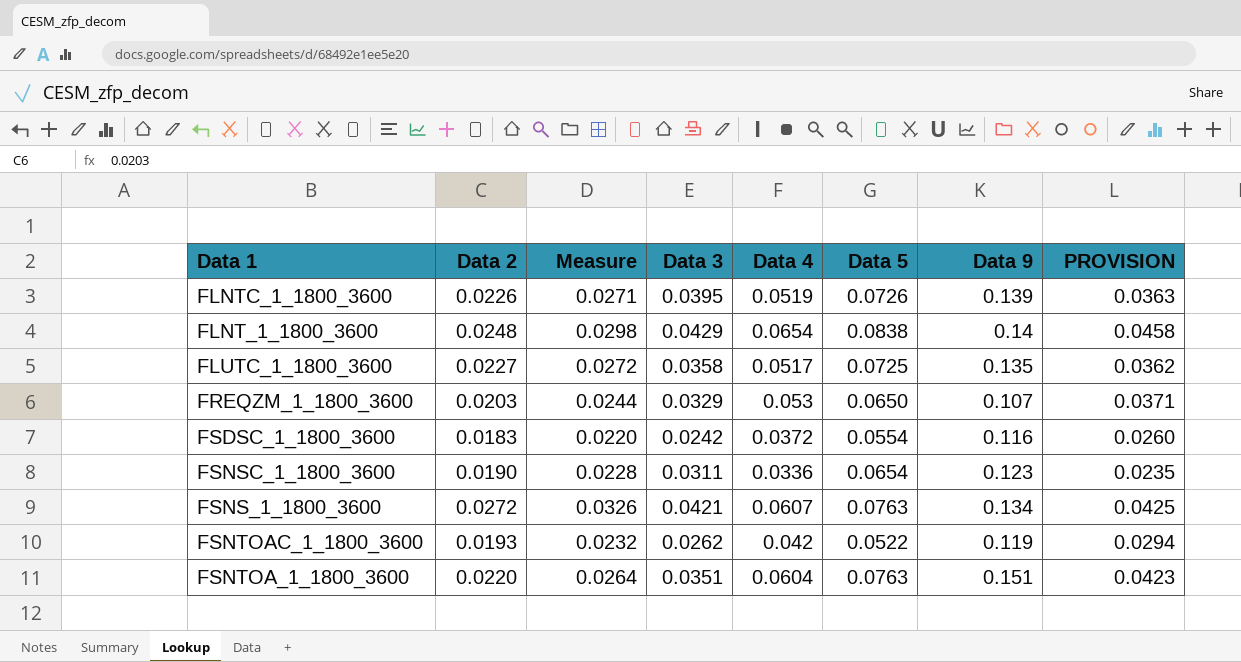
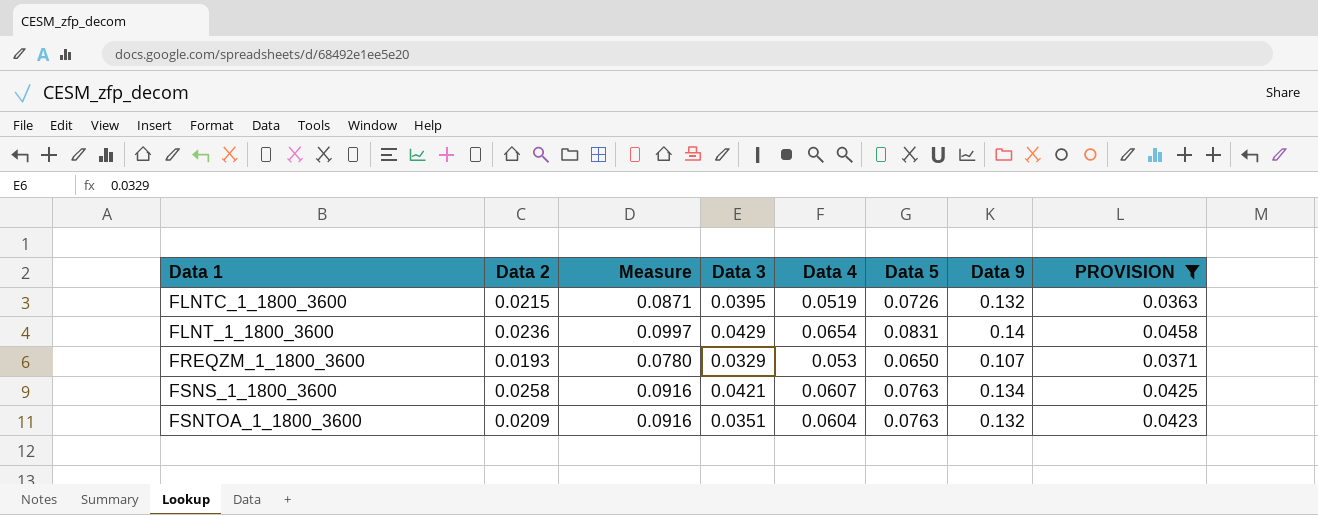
filter: none -> PROVISION >= 0.0363
column Measure | formula: [Data 2] * 1.2 -> [Data 5] * 1.2
FLNTC_1_1800_3600 | Data 2: 0.0226 -> 0.0215
FLNTC_1_1800_3600 | Data 9: 0.139 -> 0.132
FLNT_1_1800_3600 | Data 2: 0.0248 -> 0.0236
FLNT_1_1800_3600 | Data 5: 0.0838 -> 0.0831
FREQZM_1_1800_3600 | Data 2: 0.0203 -> 0.0193
FSNS_1_1800_3600 | Data 2: 0.0272 -> 0.0258
FSNTOA_1_1800_3600 | Data 2: 0.0220 -> 0.0209
FSNTOA_1_1800_3600 | Data 9: 0.151 -> 0.132

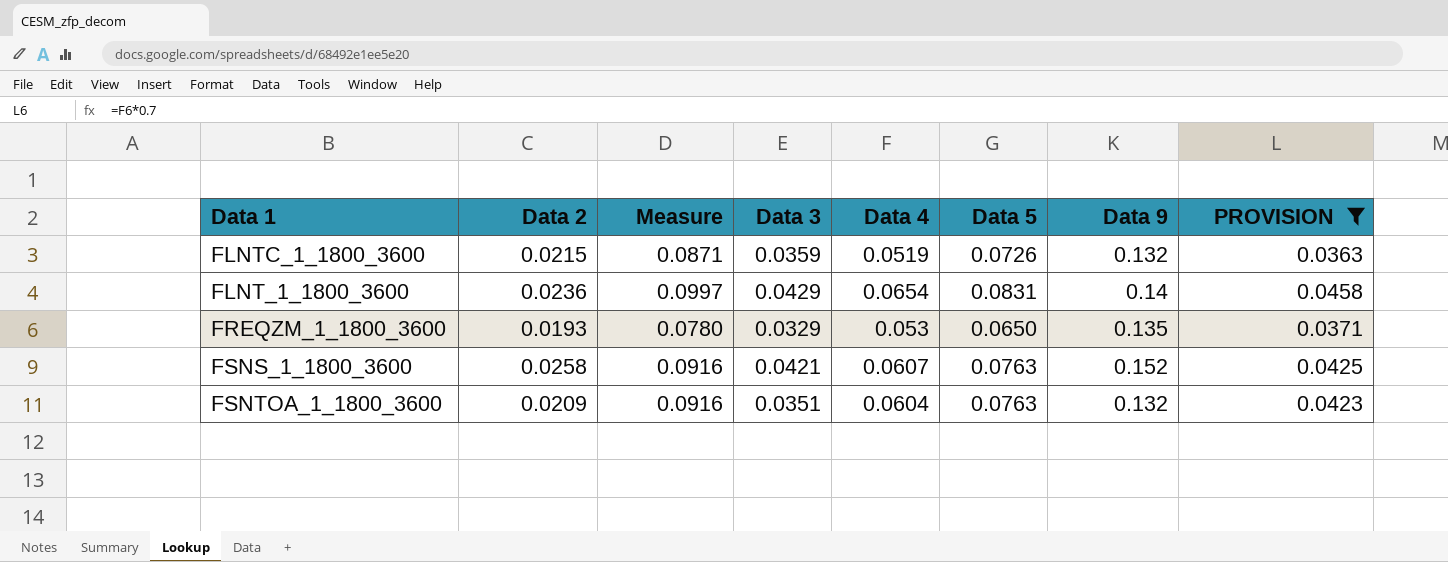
FLNTC_1_1800_3600 | Data 3: 0.0395 -> 0.0359
FREQZM_1_1800_3600 | Data 9: 0.107 -> 0.135
FSNS_1_1800_3600 | Data 9: 0.134 -> 0.152

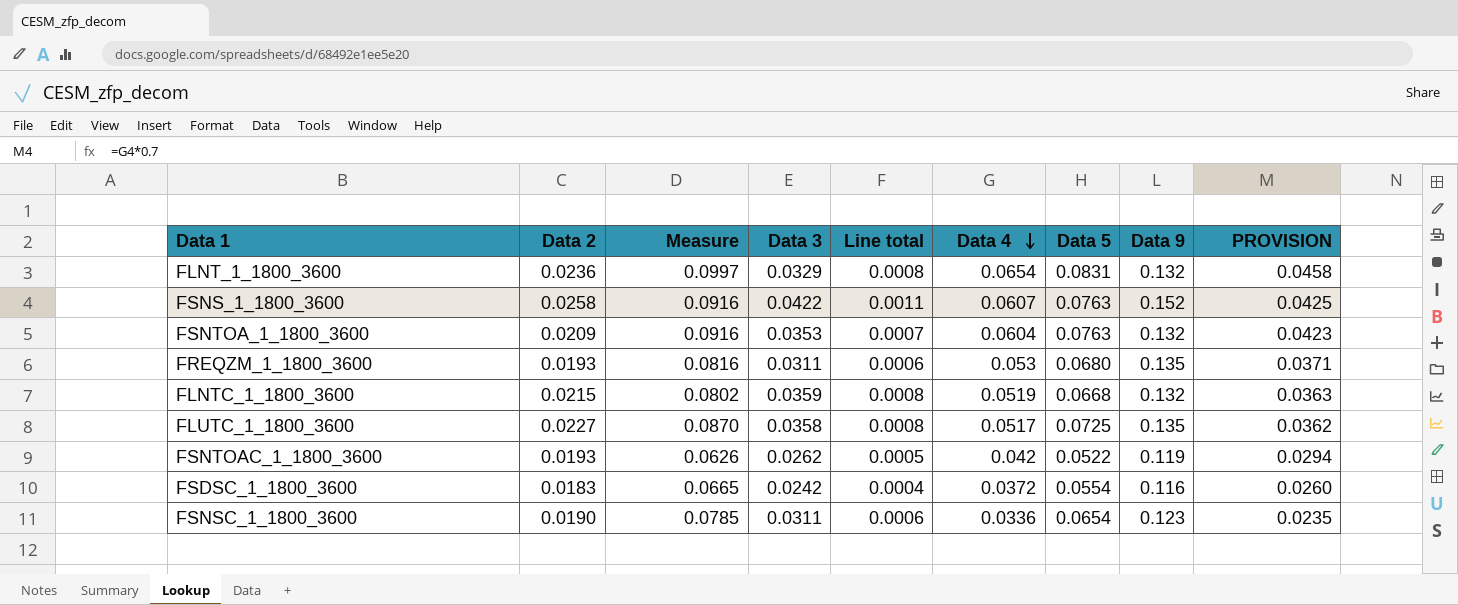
filter: PROVISION >= 0.0363 -> none
row order: none -> Data 4 descending
column Line total | formula: none -> [Data 2] * [Data 3]
FLNT_1_1800_3600 | Data 3: 0.0429 -> 0.0329
FLNT_1_1800_3600 | Data 9: 0.14 -> 0.132
FSNS_1_1800_3600 | Data 3: 0.0421 -> 0.0422
FSNTOA_1_1800_3600 | Data 3: 0.0351 -> 0.0353
FREQZM_1_1800_3600 | Measure: 0.0780 -> 0.0816
FREQZM_1_1800_3600 | Data 3: 0.0329 -> 0.0311
FREQZM_1_1800_3600 | Data 5: 0.0650 -> 0.0680
FLNTC_1_1800_3600 | Measure: 0.0871 -> 0.0802
FLNTC_1_1800_3600 | Data 5: 0.0726 -> 0.0668

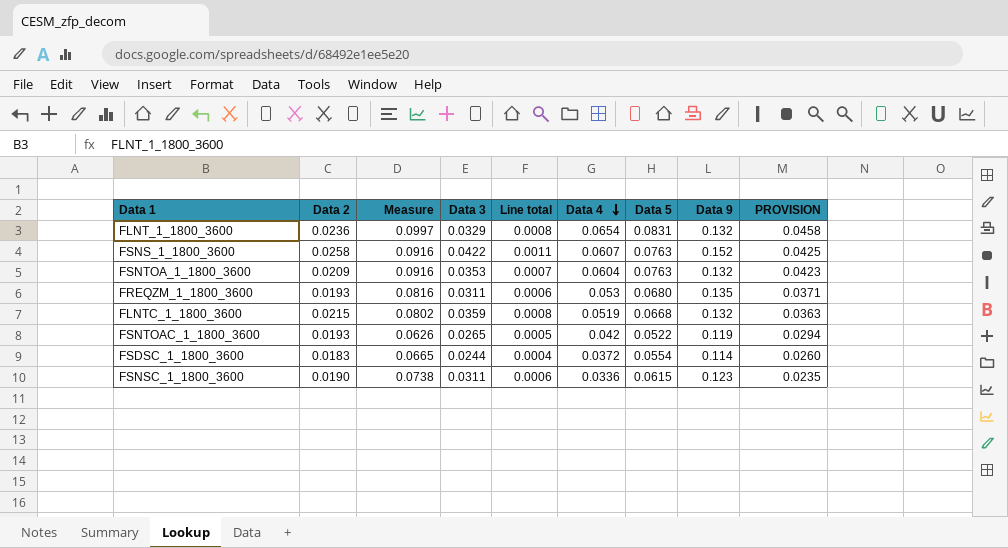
row FLUTC_1_1800_3600: 0.0227 | 0.0870 | 0.0358 | 0.0008 | 0.0517 | 0.0725 | 0.135 | 0.0362 -> none
FSNTOAC_1_1800_3600 | Data 3: 0.0262 -> 0.0265
FSDSC_1_1800_3600 | Data 3: 0.0242 -> 0.0244
FSDSC_1_1800_3600 | Data 9: 0.116 -> 0.114
FSNSC_1_1800_3600 | Measure: 0.0785 -> 0.0738
FSNSC_1_1800_3600 | Data 5: 0.0654 -> 0.0615

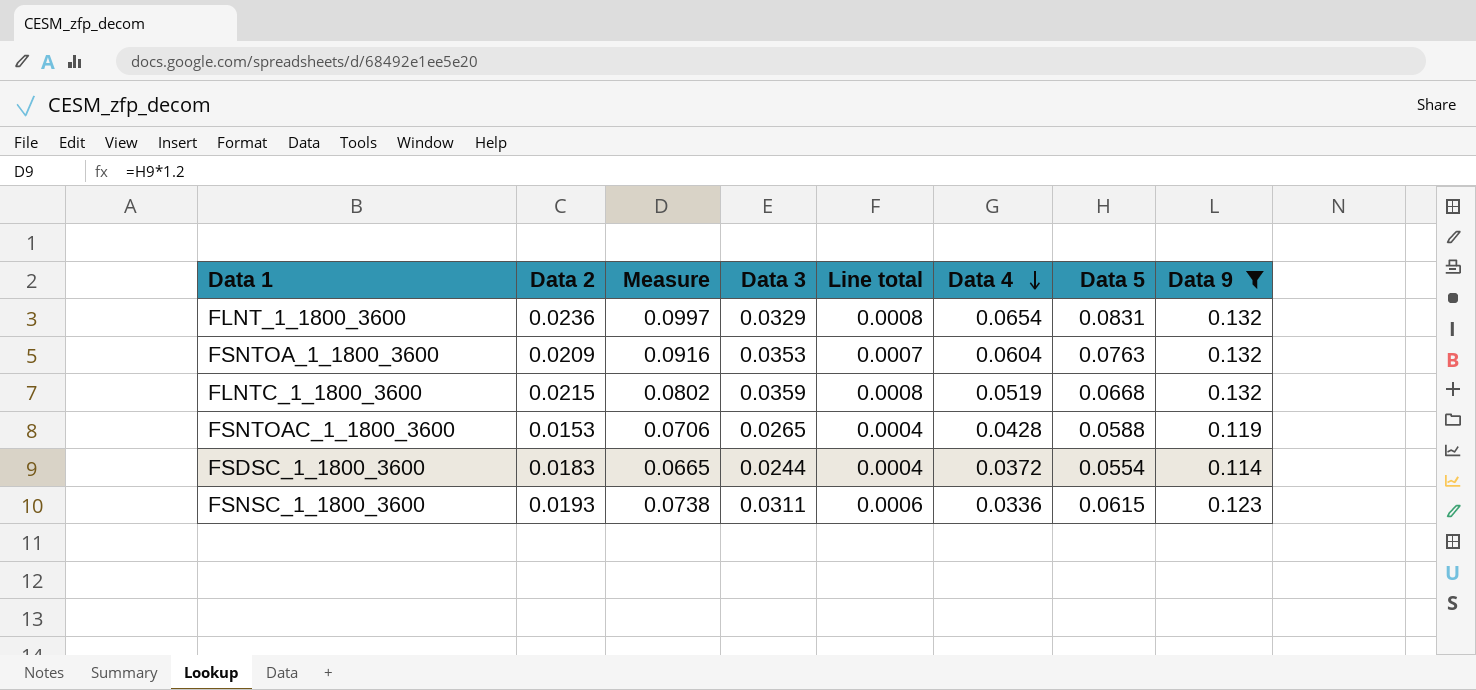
filter: none -> Data 9 <= 0.132
column PROVISION | formula: [Data 4] * 0.7 -> none
FSNTOAC_1_1800_3600 | Data 2: 0.0193 -> 0.0153
FSNTOAC_1_1800_3600 | Measure: 0.0626 -> 0.0706
FSNTOAC_1_1800_3600 | Line total: 0.0005 -> 0.0004
FSNTOAC_1_1800_3600 | Data 4: 0.042 -> 0.0428
FSNTOAC_1_1800_3600 | Data 5: 0.0522 -> 0.0588
FSNSC_1_1800_3600 | Data 2: 0.0190 -> 0.0193

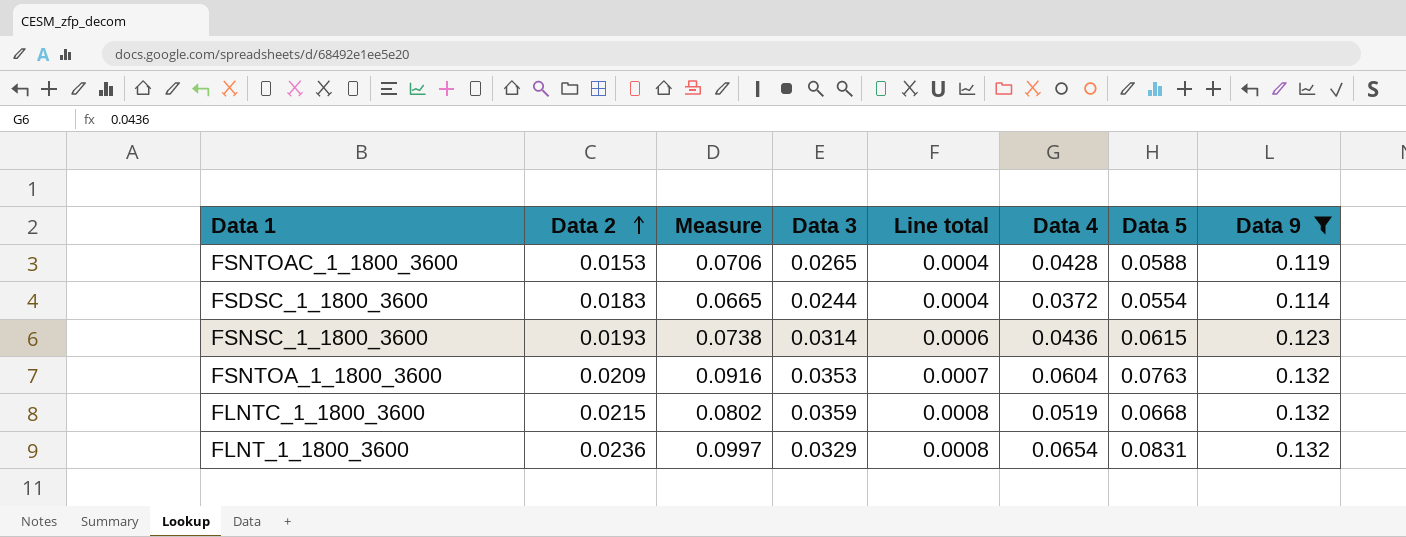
row order: Data 4 descending -> Data 2 ascending
FSNSC_1_1800_3600 | Data 3: 0.0311 -> 0.0314
FSNSC_1_1800_3600 | Data 4: 0.0336 -> 0.0436

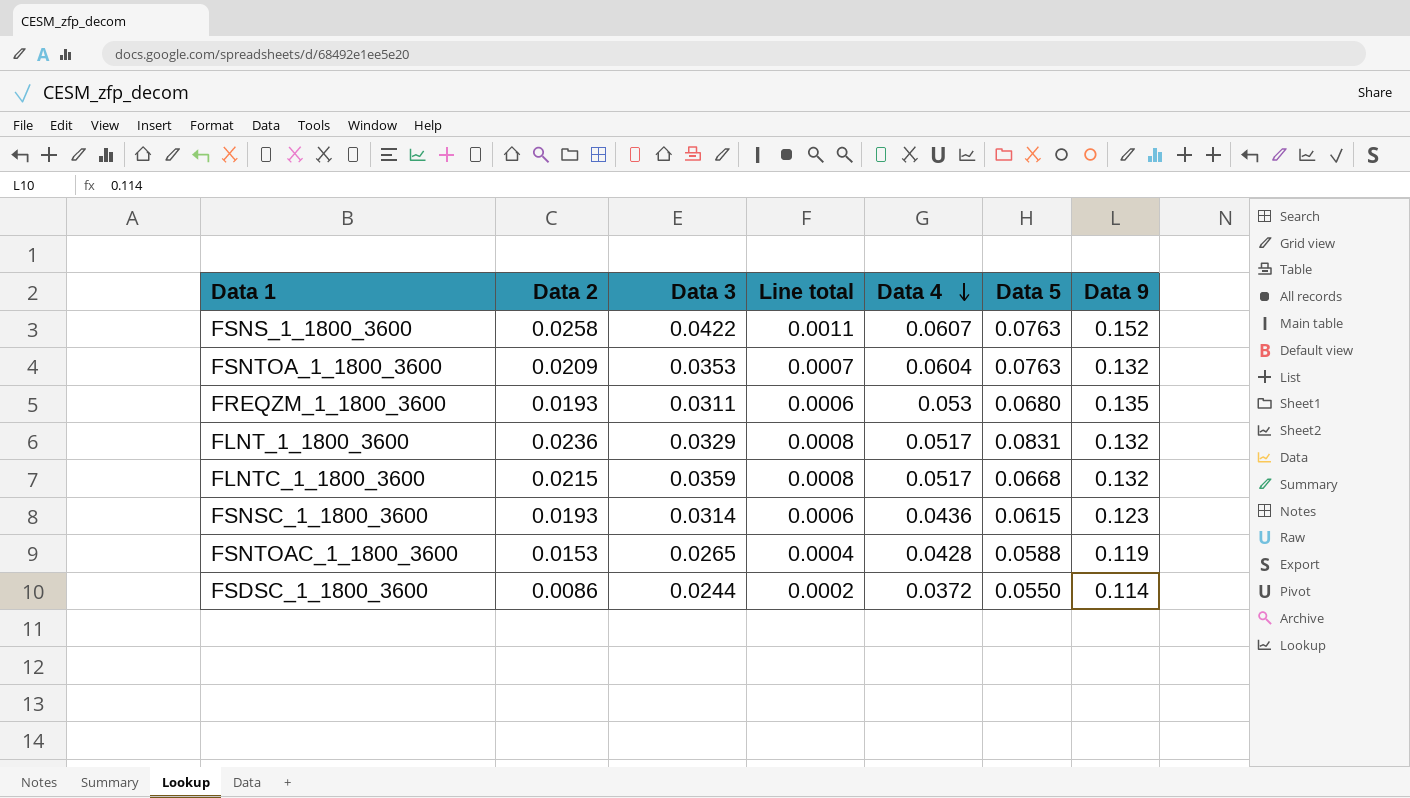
filter: Data 9 <= 0.132 -> none
row order: Data 2 ascending -> Data 4 descending
column Measure | formula: [Data 5] * 1.2 -> none
FLNT_1_1800_3600 | Data 4: 0.0654 -> 0.0517
FLNTC_1_1800_3600 | Data 4: 0.0519 -> 0.0517
FSDSC_1_1800_3600 | Data 2: 0.0183 -> 0.0086
FSDSC_1_1800_3600 | Line total: 0.0004 -> 0.0002
FSDSC_1_1800_3600 | Data 5: 0.0554 -> 0.0550

